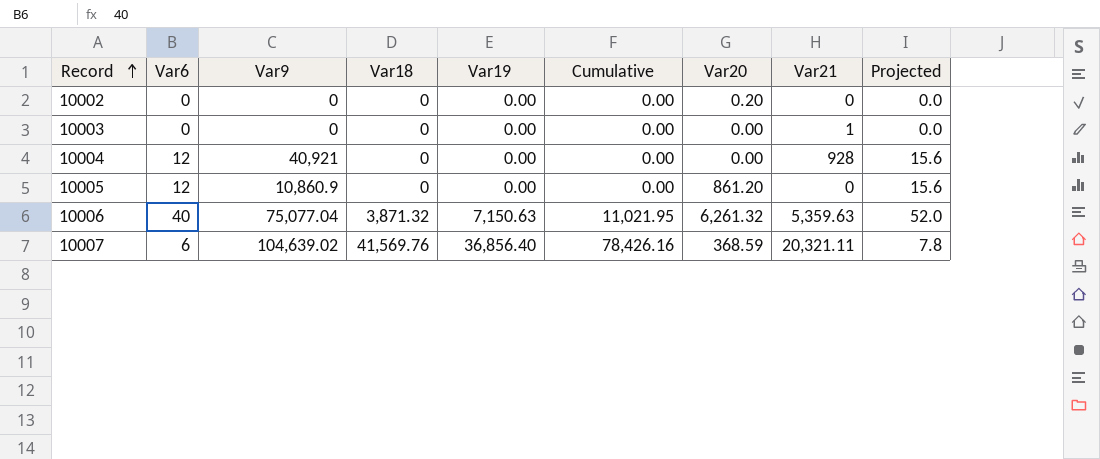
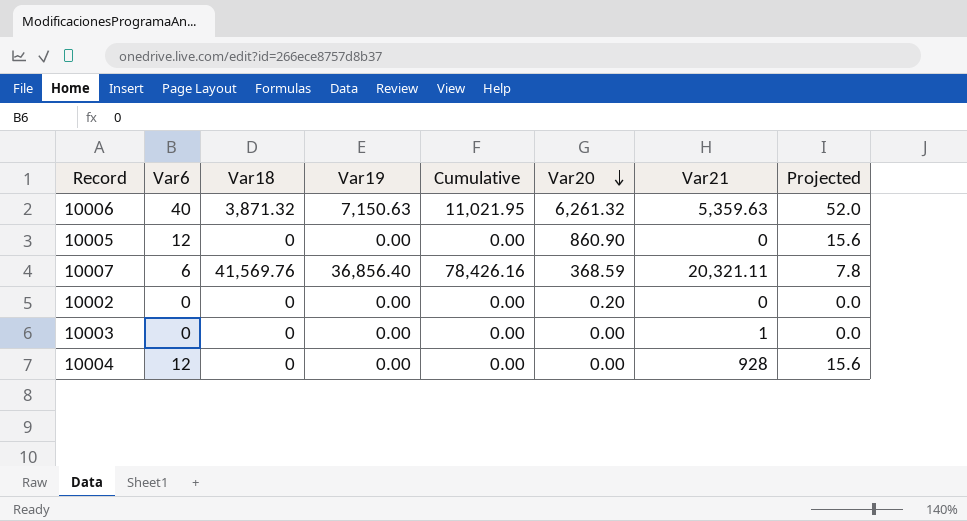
row order: Record ascending -> Var20 descending
column Var9 | position: 3 -> none
10005 | Var20: 861.20 -> 860.90

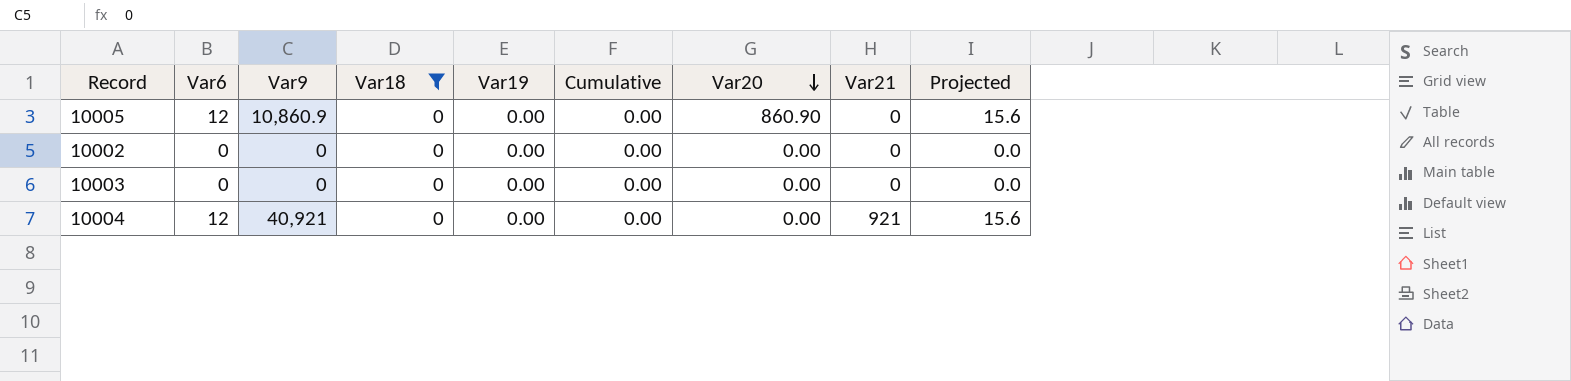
filter: none -> Var18 = 0
column Var9 | position: none -> 3
10002 | Var20: 0.20 -> 0.00
10003 | Var21: 1 -> 0
10004 | Var21: 928 -> 921

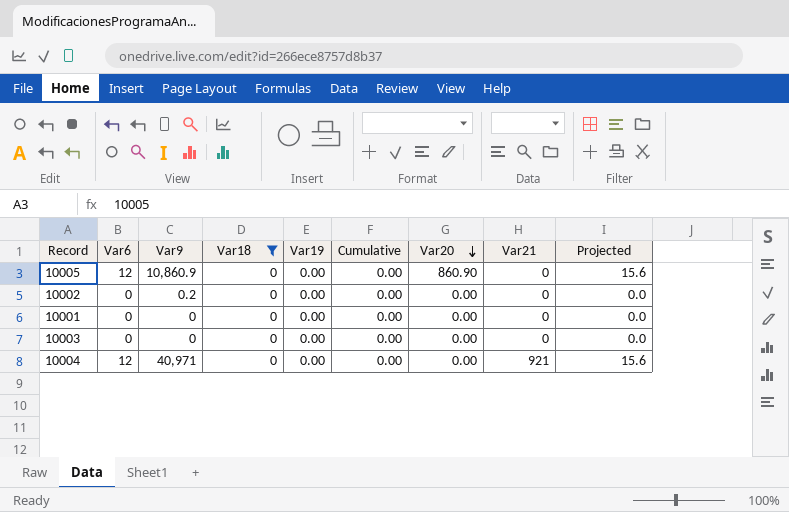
10002 | Var9: 0 -> 0.2
row 10001: none -> 0 | 0 | 0 | 0.00 | 0.00 | 0.00 | 0 | 0.0
10004 | Var9: 40,921 -> 40,971

